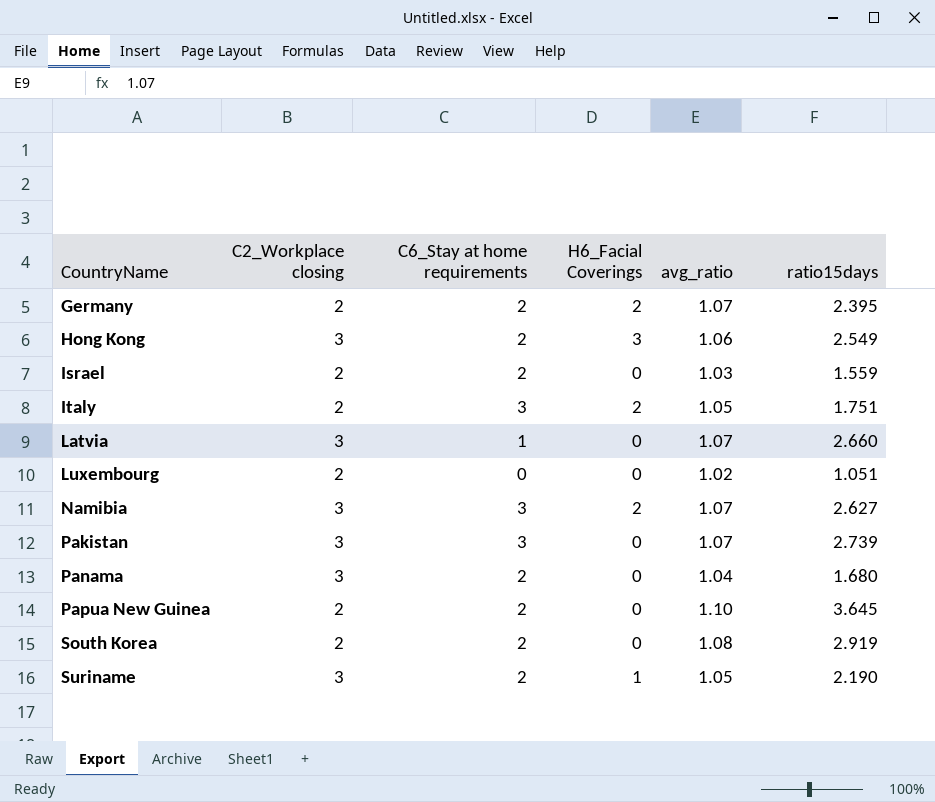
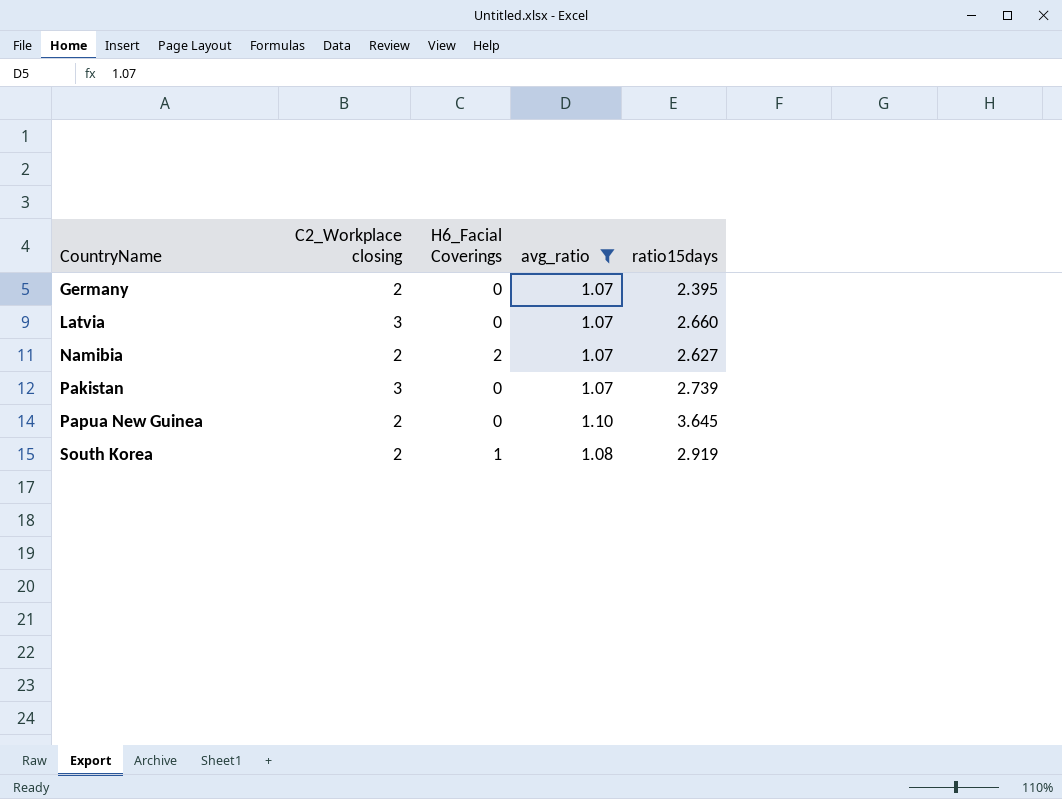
filter: none -> avg_ratio >= 1.07
column C6_Stay at home requirements | position: 3 -> none
Germany | H6_Facial Coverings: 2 -> 0
Namibia | C2_Workplace closing: 3 -> 2
South Korea | H6_Facial Coverings: 0 -> 1

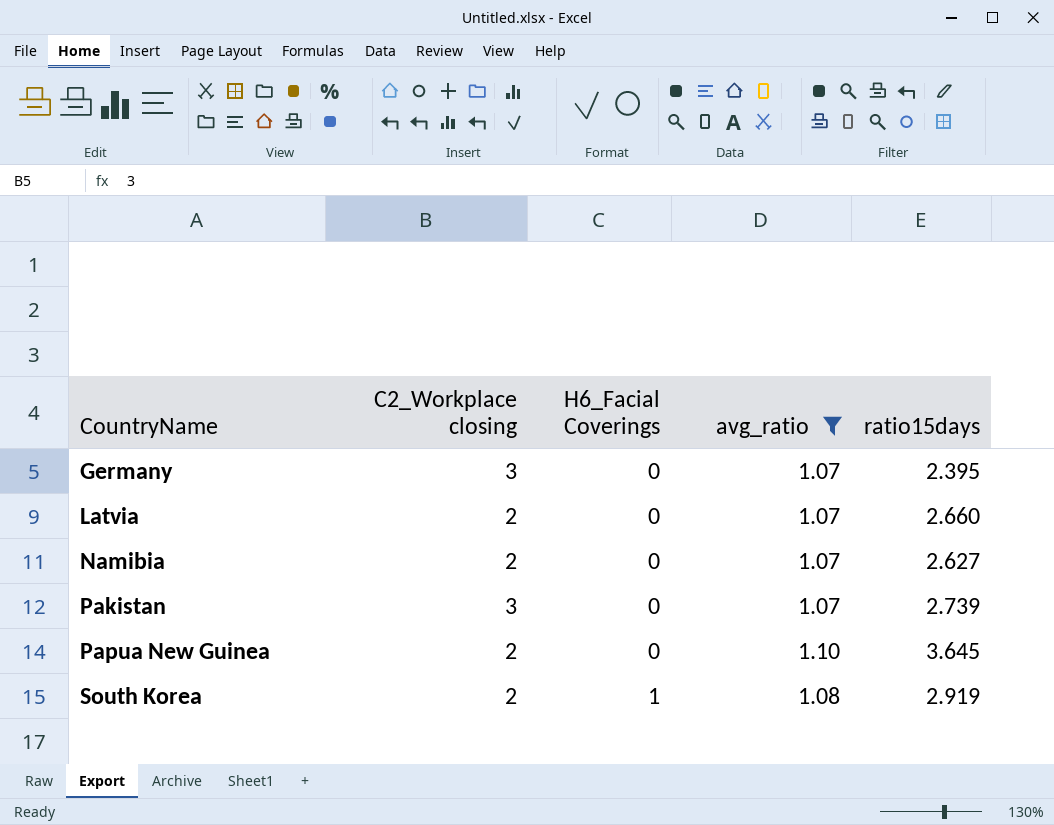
Germany | C2_Workplace closing: 2 -> 3
Latvia | C2_Workplace closing: 3 -> 2
Namibia | H6_Facial Coverings: 2 -> 0

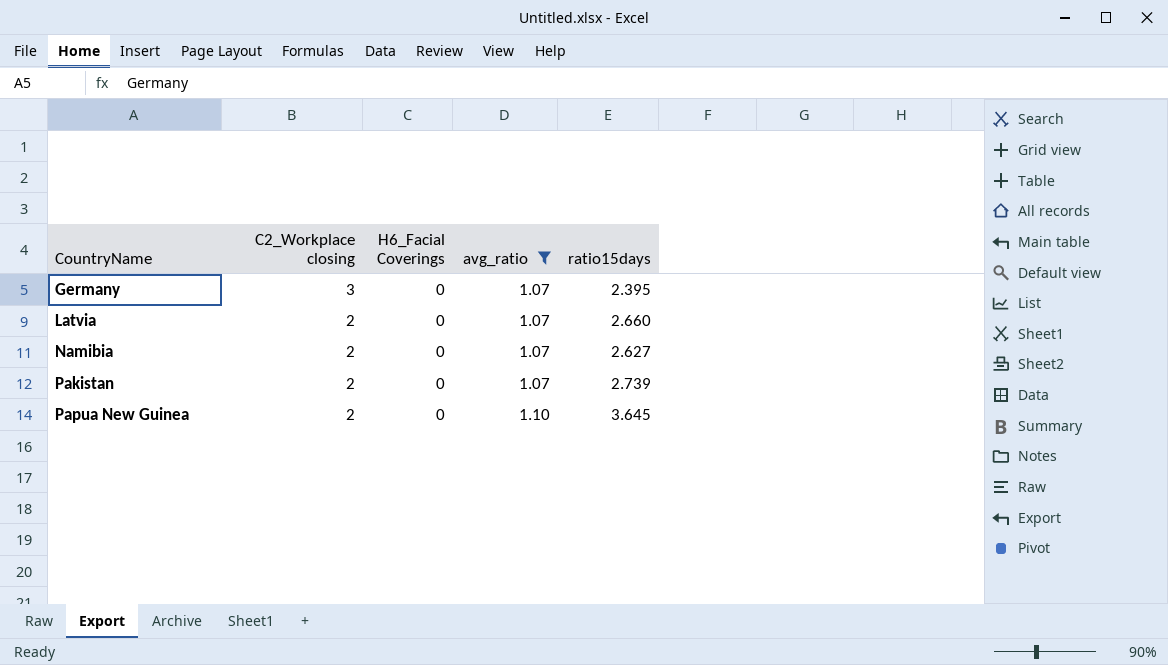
row South Korea: 2 | 1 | 1.08 | 2.919 -> none
Pakistan | C2_Workplace closing: 3 -> 2

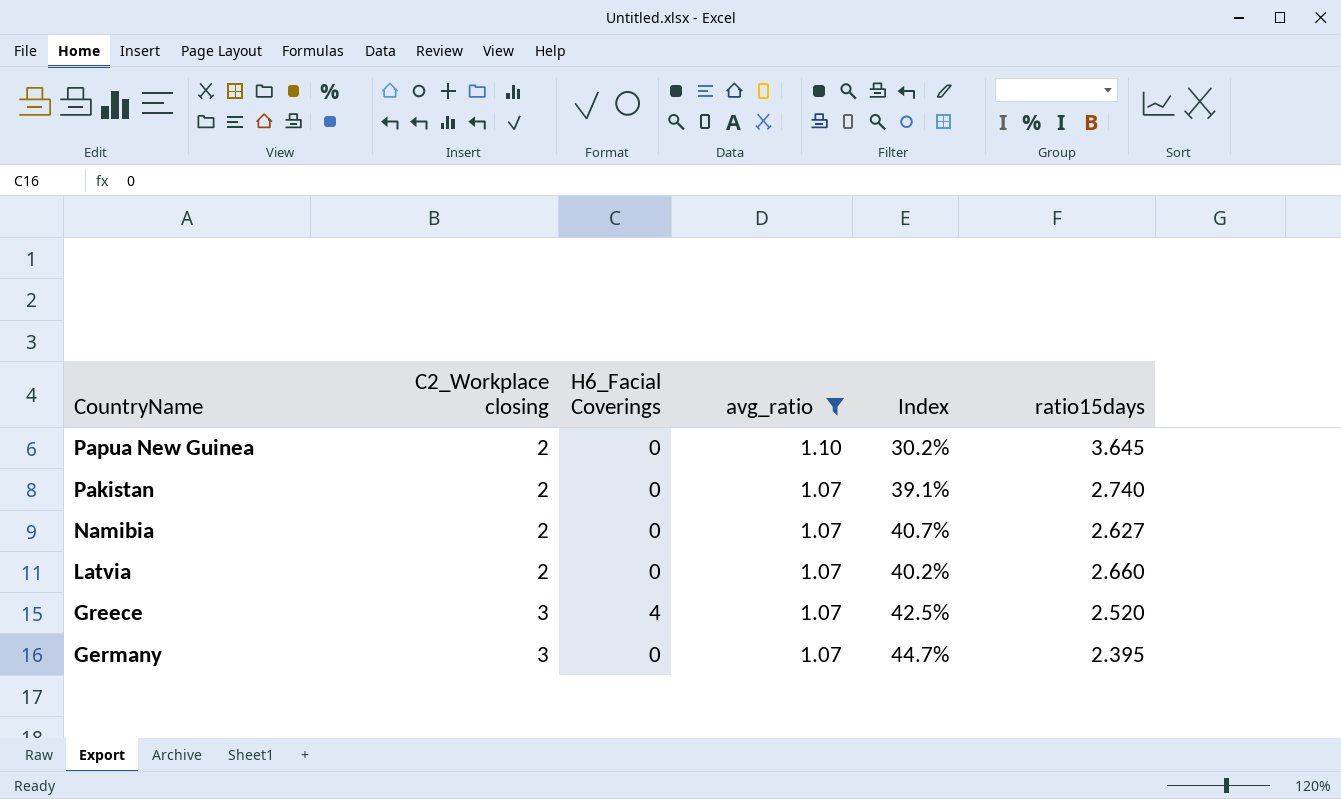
row order: CountryName ascending -> CountryName descending
column Index | formula: none -> [avg_ratio] / [ratio15days]
Pakistan | ratio15days: 2.739 -> 2.740
row Greece: none -> 3 | 4 | 1.07 | 42.5% | 2.520

